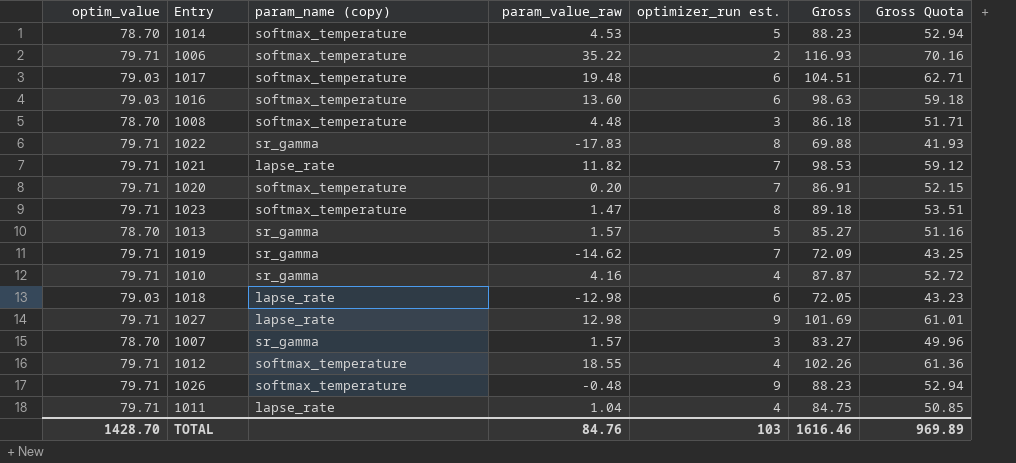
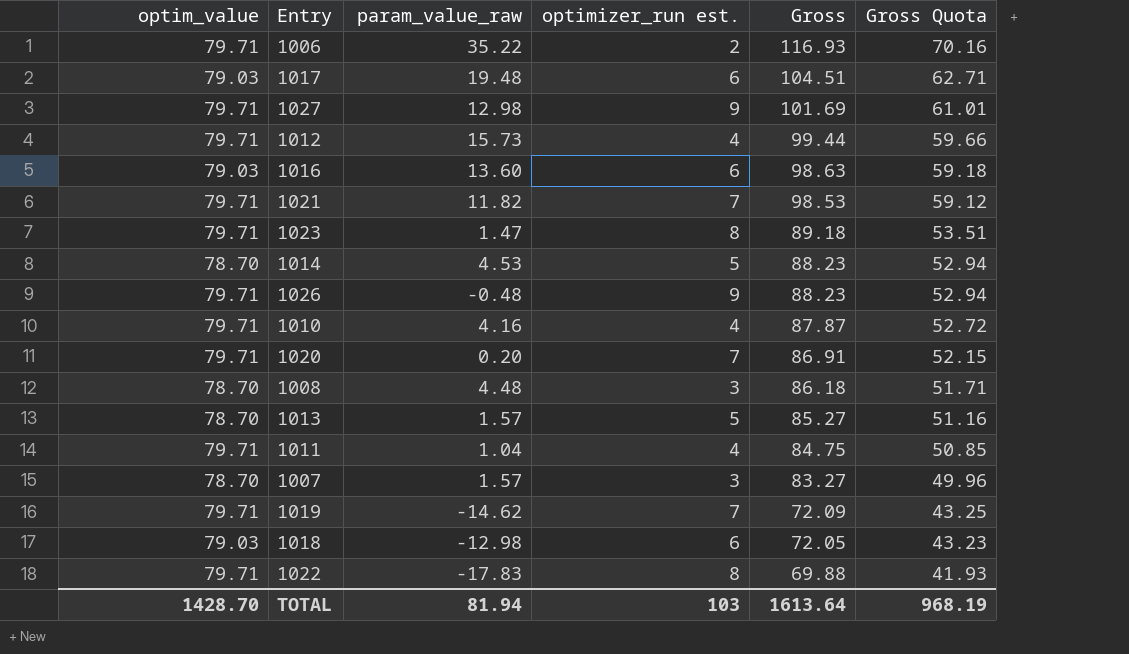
row order: none -> Gross descending
column param_name (copy) | position: 3 -> none
1012 | param_value_raw: 18.55 -> 15.73
1012 | Gross: 102.26 -> 99.44
1012 | Gross Quota: 61.36 -> 59.66
TOTAL | param_value_raw: 84.76 -> 81.94
TOTAL | Gross: 1616.46 -> 1613.64
TOTAL | Gross Quota: 969.89 -> 968.19

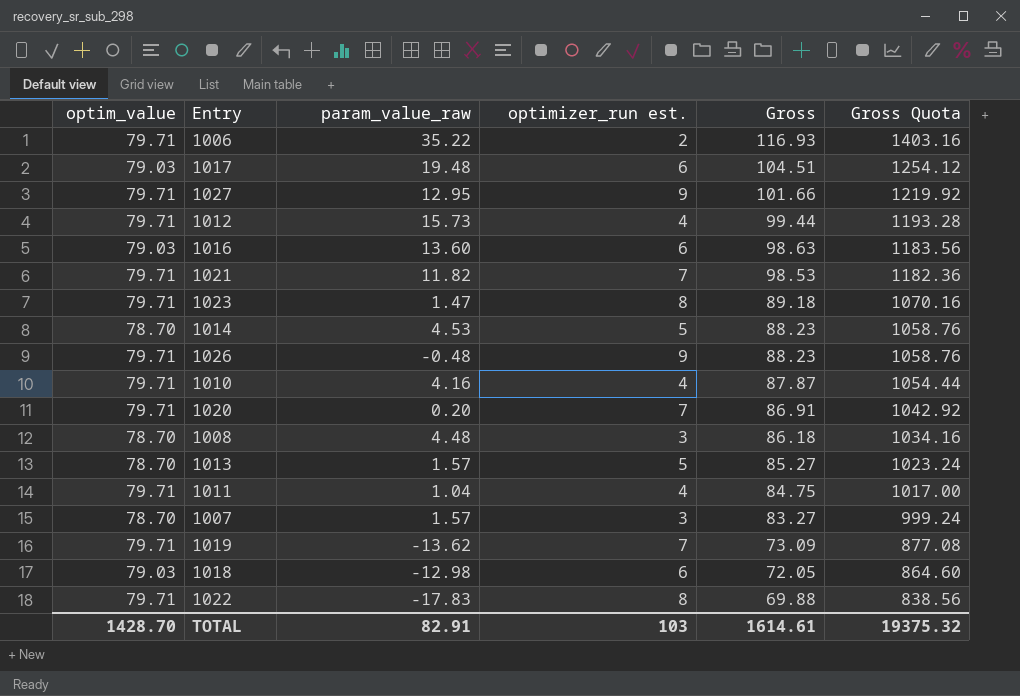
column Gross Quota | formula: [Gross] * 0.6 -> [Gross] * 12
1027 | param_value_raw: 12.98 -> 12.95
1027 | Gross: 101.69 -> 101.66
1019 | param_value_raw: -14.62 -> -13.62
1019 | Gross: 72.09 -> 73.09
TOTAL | param_value_raw: 81.94 -> 82.91
TOTAL | Gross: 1613.64 -> 1614.61
TOTAL | Gross Quota: 968.19 -> 19375.32

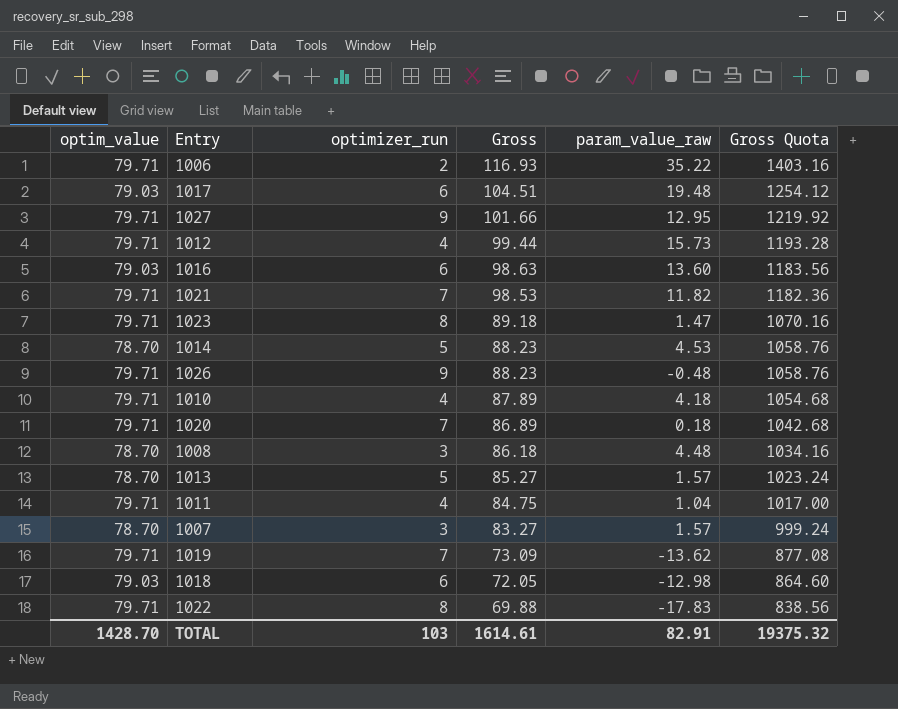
column name: optimizer_run est. -> optimizer_run
column param_value_raw | position: 3 -> 5
1010 | Gross: 87.87 -> 87.89
1010 | param_value_raw: 4.16 -> 4.18
1010 | Gross Quota: 1054.44 -> 1054.68
1020 | Gross: 86.91 -> 86.89
1020 | param_value_raw: 0.20 -> 0.18
1020 | Gross Quota: 1042.92 -> 1042.68

